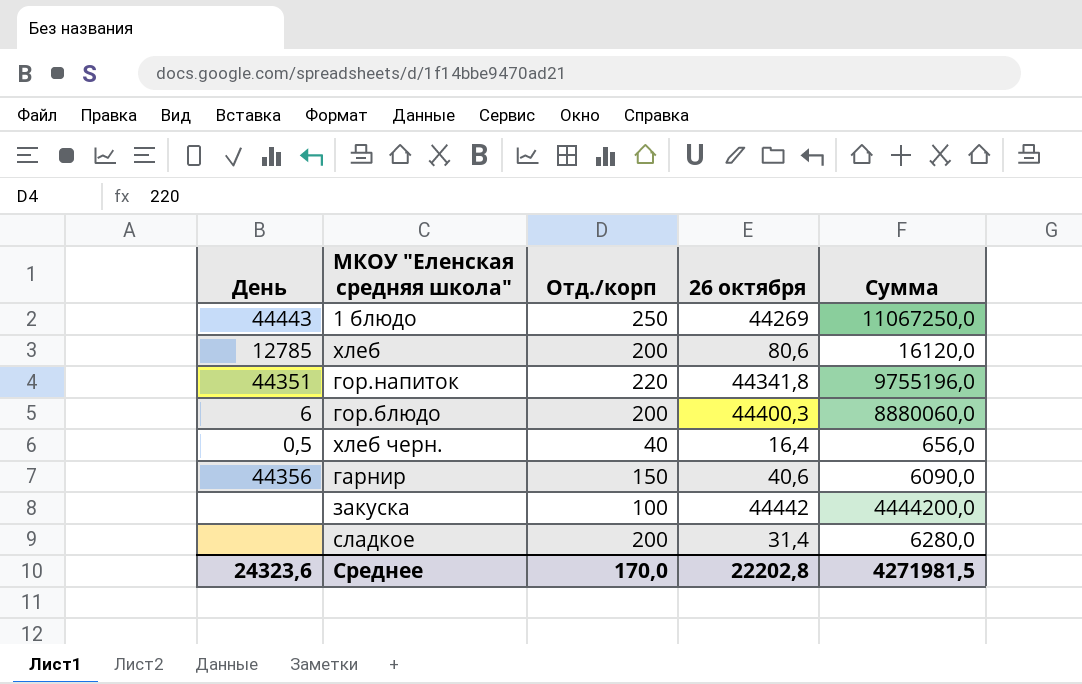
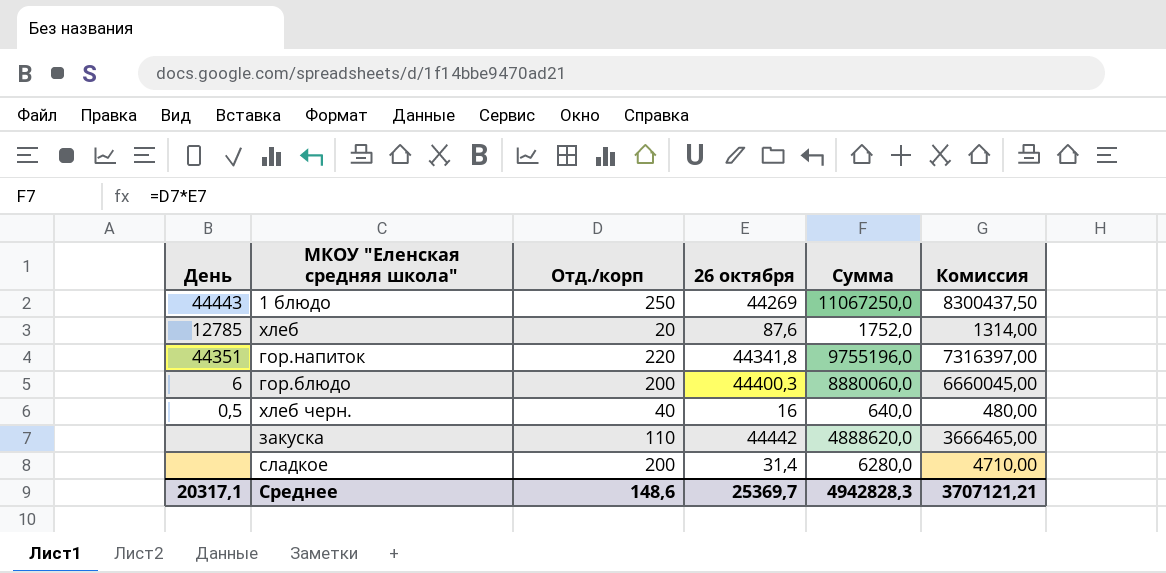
column Комиссия | formula: none -> [Сумма] * 0,75
row гарнир: 44356 | 150 | 40,6 | 6090,0 -> none
хлеб | Отд./корп: 200 -> 20
хлеб | 26 октября: 80,6 -> 87,6
хлеб | Сумма: 16120,0 -> 1752,0
хлеб черн. | 26 октября: 16,4 -> 16
хлеб черн. | Сумма: 656,0 -> 640,0
закуска | Отд./корп: 100 -> 110
закуска | Сумма: 4444200,0 -> 4888620,0
Среднее | День: 24323,6 -> 20317,1
Среднее | Отд./корп: 170,0 -> 148,6
Среднее | 26 октября: 22202,8 -> 25369,7
Среднее | Сумма: 4271981,5 -> 4942828,3

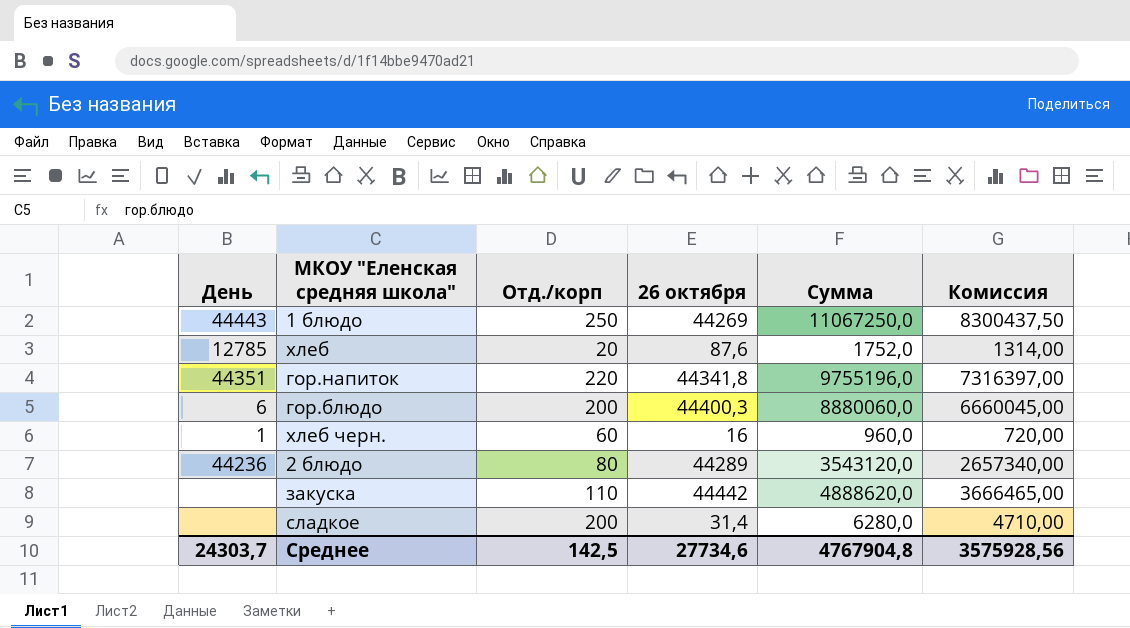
хлеб черн. | День: 0,5 -> 1
хлеб черн. | Отд./корп: 40 -> 60
хлеб черн. | Сумма: 640,0 -> 960,0
хлеб черн. | Комиссия: 480,00 -> 720,00
row 2 блюдо: none -> 44236 | 80 | 44289 | 3543120,0 | 2657340,00
Среднее | День: 20317,1 -> 24303,7
Среднее | Отд./корп: 148,6 -> 142,5
Среднее | 26 октября: 25369,7 -> 27734,6
Среднее | Сумма: 4942828,3 -> 4767904,8
Среднее | Комиссия: 3707121,21 -> 3575928,56

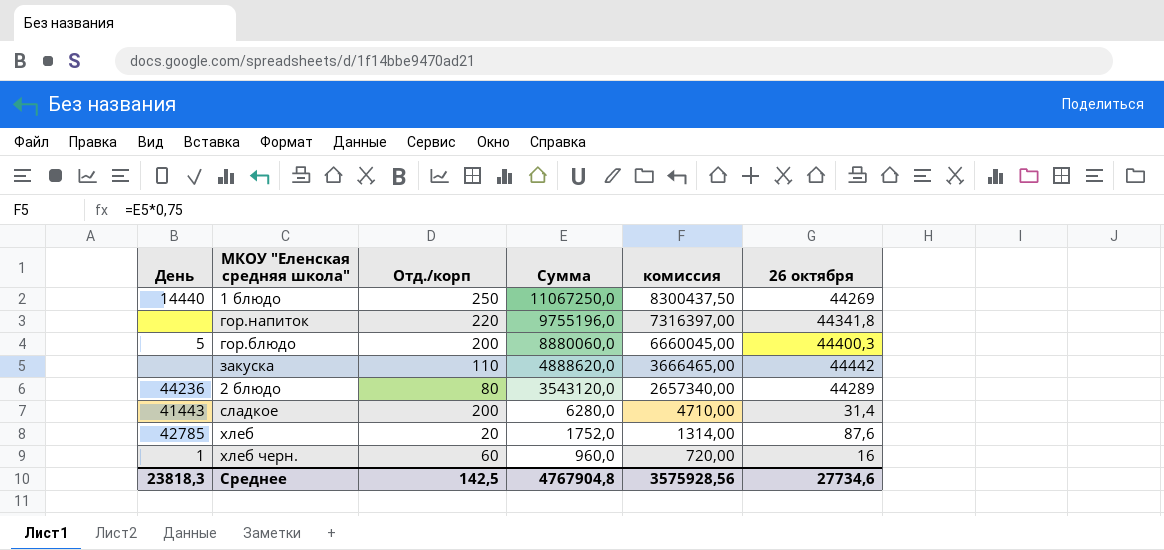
row order: none -> Сумма descending
column name: Комиссия -> комиссия
column 26 октября | position: 4 -> 6
1 блюдо | День: 44443 -> 14440
гор.напиток | День: 44351 -> none
гор.блюдо | День: 6 -> 5
сладкое | День: none -> 41443
хлеб | День: 12785 -> 42785
Среднее | День: 24303,7 -> 23818,3

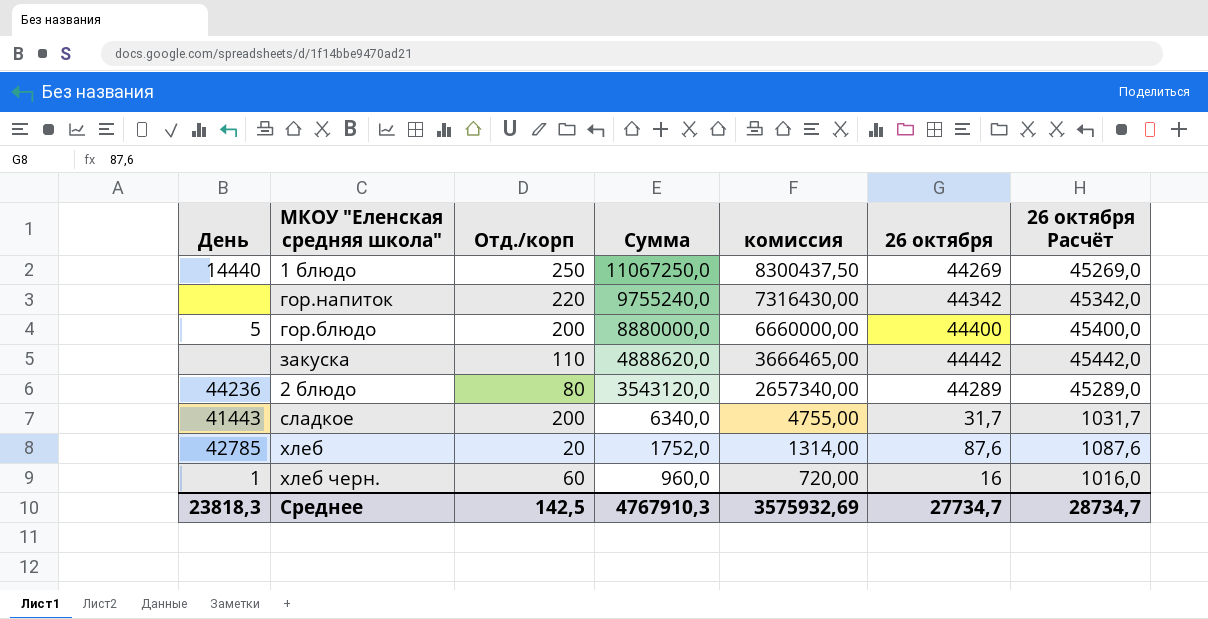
column 26 октября Расчёт | formula: none -> [26 октября] + 1000
гор.напиток | Сумма: 9755196,0 -> 9755240,0
гор.напиток | комиссия: 7316397,00 -> 7316430,00
гор.напиток | 26 октября: 44341,8 -> 44342
гор.блюдо | Сумма: 8880060,0 -> 8880000,0
гор.блюдо | комиссия: 6660045,00 -> 6660000,00
гор.блюдо | 26 октября: 44400,3 -> 44400
сладкое | Сумма: 6280,0 -> 6340,0
сладкое | комиссия: 4710,00 -> 4755,00
сладкое | 26 октября: 31,4 -> 31,7
Среднее | Сумма: 4767904,8 -> 4767910,3
Среднее | комиссия: 3575928,56 -> 3575932,69
Среднее | 26 октября: 27734,6 -> 27734,7

